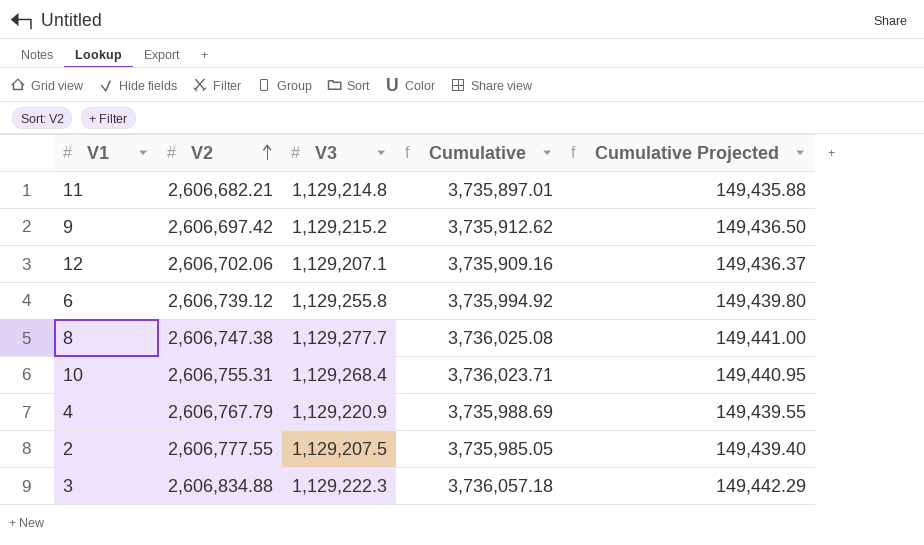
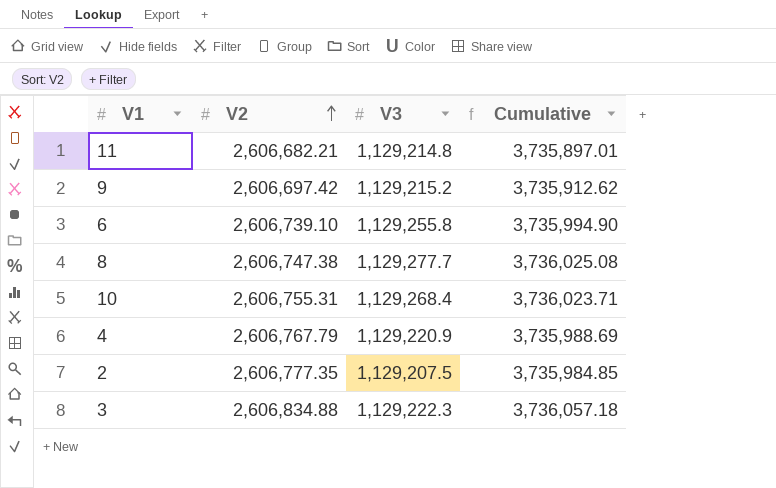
column Cumulative Projected | formula: [Cumulative] * 0.04 -> none
row 12: 2,606,702.06 | 1,129,207.1 | 3,735,909.16 | 149,436.37 -> none
6 | V2: 2,606,739.12 -> 2,606,739.10
6 | Cumulative: 3,735,994.92 -> 3,735,994.90
2 | V2: 2,606,777.55 -> 2,606,777.35
2 | Cumulative: 3,735,985.05 -> 3,735,984.85

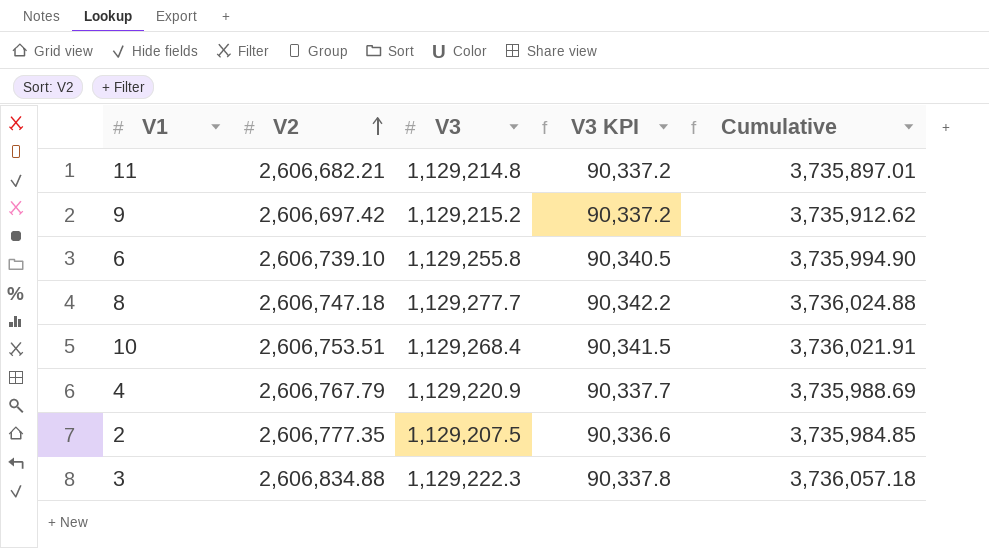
column V3 KPI | formula: none -> [V3] * 0.08
8 | V2: 2,606,747.38 -> 2,606,747.18
8 | Cumulative: 3,736,025.08 -> 3,736,024.88
10 | V2: 2,606,755.31 -> 2,606,753.51
10 | Cumulative: 3,736,023.71 -> 3,736,021.91

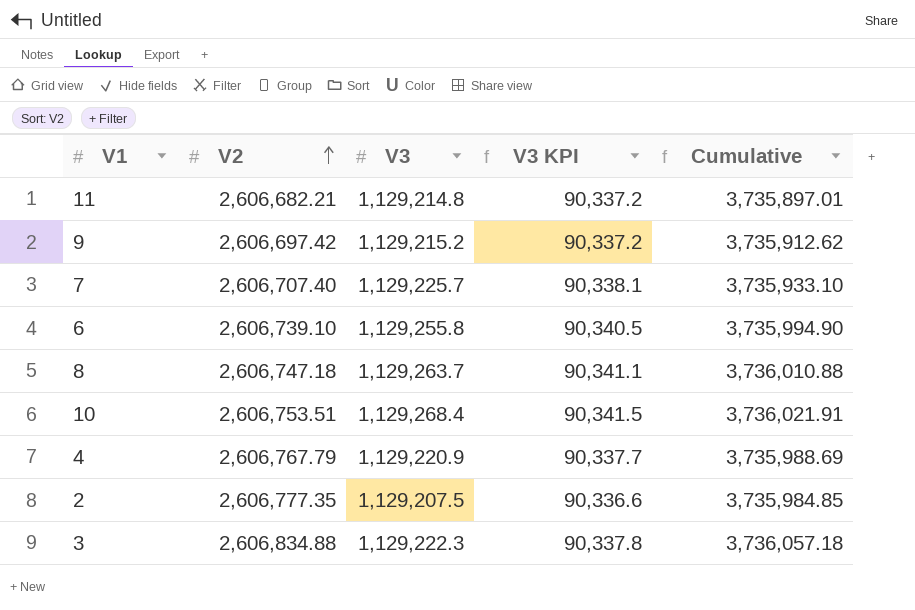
row 7: none -> 2,606,707.40 | 1,129,225.7 | 90,338.1 | 3,735,933.10
8 | V3: 1,129,277.7 -> 1,129,263.7
8 | V3 KPI: 90,342.2 -> 90,341.1
8 | Cumulative: 3,736,024.88 -> 3,736,010.88

